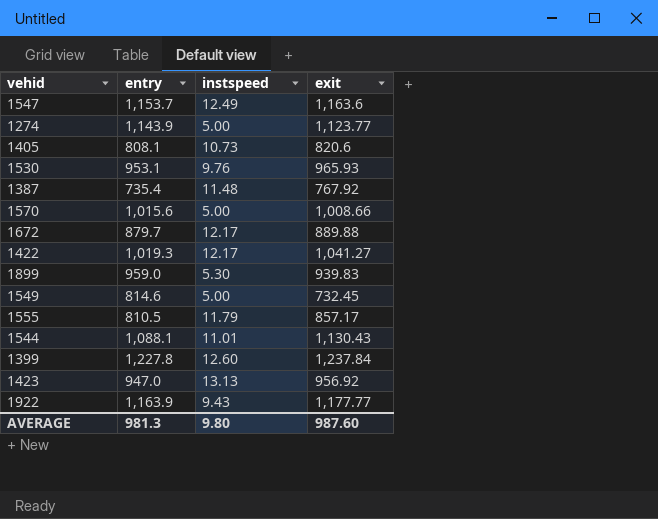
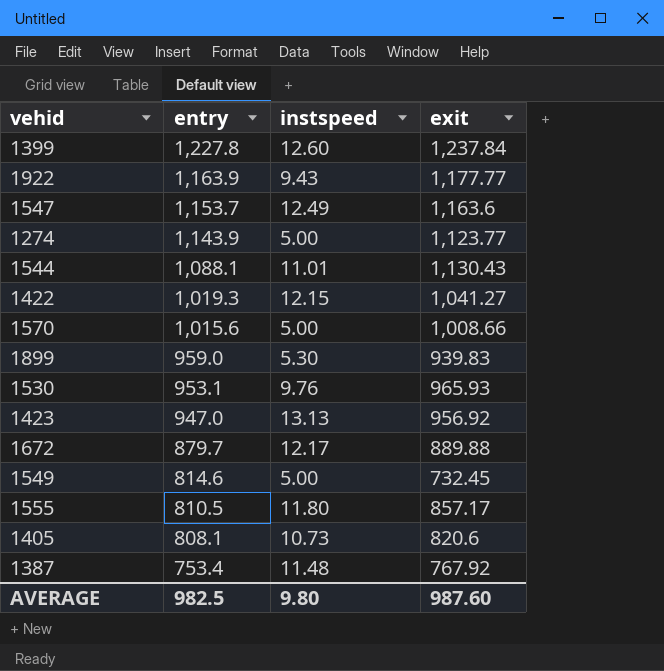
row order: none -> entry descending
1422 | instspeed: 12.17 -> 12.15
1555 | instspeed: 11.79 -> 11.80
1387 | entry: 735.4 -> 753.4
AVERAGE | entry: 981.3 -> 982.5

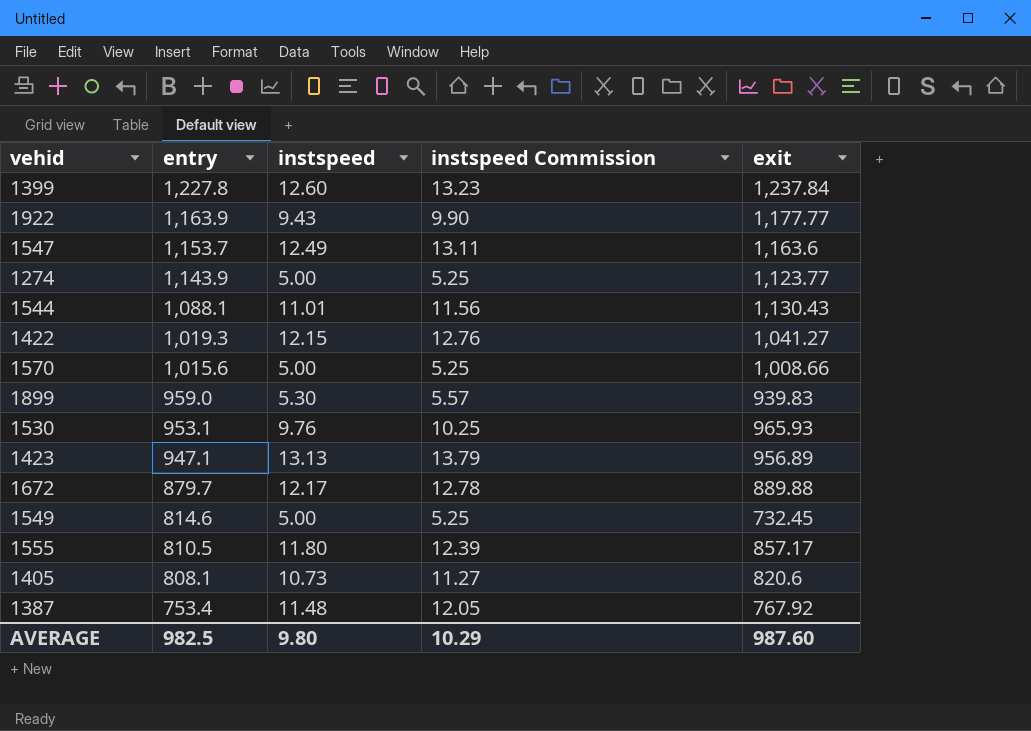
column instspeed Commission | formula: none -> [instspeed] * 1.05
1423 | entry: 947.0 -> 947.1
1423 | exit: 956.92 -> 956.89

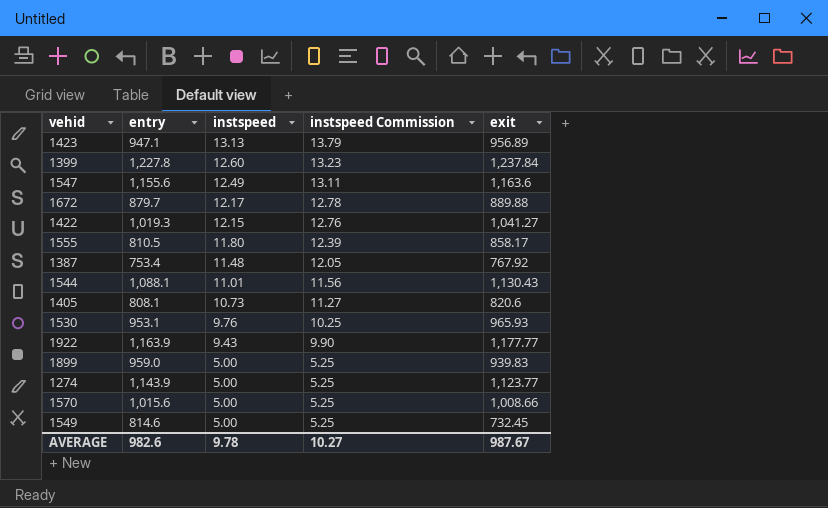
row order: entry descending -> instspeed descending
1547 | entry: 1,153.7 -> 1,155.6
1555 | exit: 857.17 -> 858.17
1899 | instspeed: 5.30 -> 5.00
1899 | instspeed Commission: 5.57 -> 5.25
AVERAGE | entry: 982.5 -> 982.6
AVERAGE | instspeed: 9.80 -> 9.78
AVERAGE | instspeed Commission: 10.29 -> 10.27
AVERAGE | exit: 987.60 -> 987.67

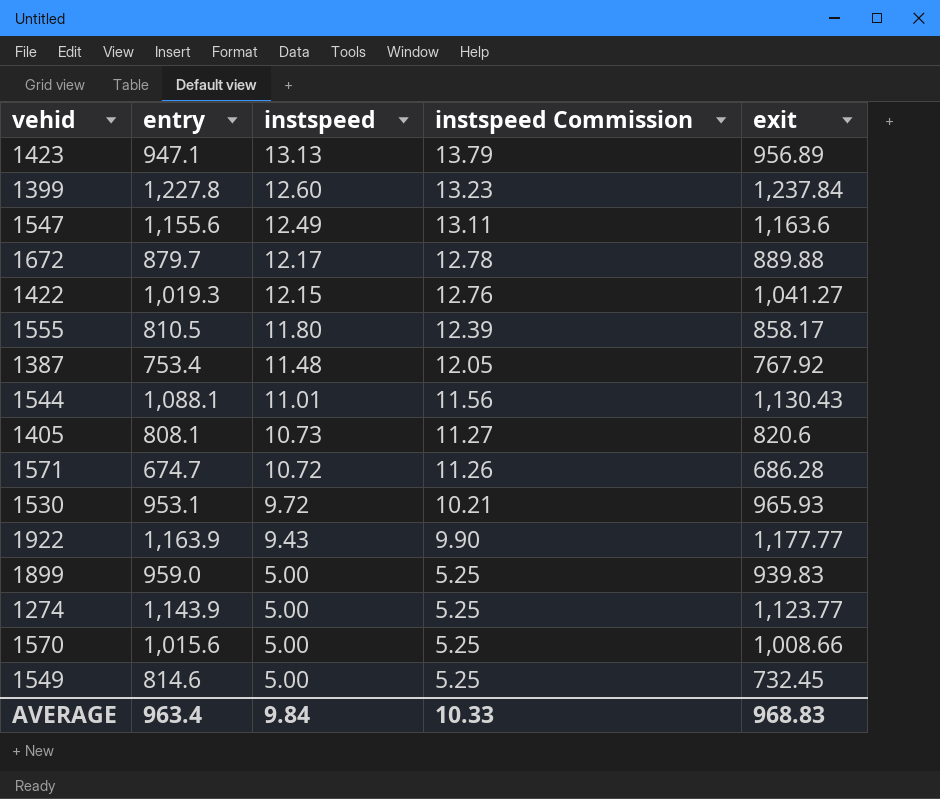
row 1571: none -> 674.7 | 10.72 | 11.26 | 686.28
1530 | instspeed: 9.76 -> 9.72
1530 | instspeed Commission: 10.25 -> 10.21
AVERAGE | entry: 982.6 -> 963.4
AVERAGE | instspeed: 9.78 -> 9.84
AVERAGE | instspeed Commission: 10.27 -> 10.33
AVERAGE | exit: 987.67 -> 968.83

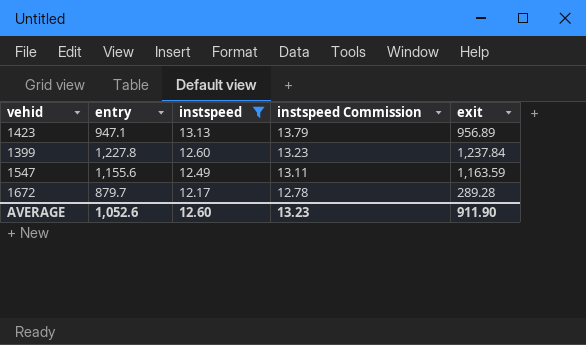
filter: none -> instspeed >= 12.17
1547 | exit: 1,163.6 -> 1,163.59
1672 | exit: 889.88 -> 289.28
AVERAGE | entry: 963.4 -> 1,052.6
AVERAGE | instspeed: 9.84 -> 12.60
AVERAGE | instspeed Commission: 10.33 -> 13.23
AVERAGE | exit: 968.83 -> 911.90

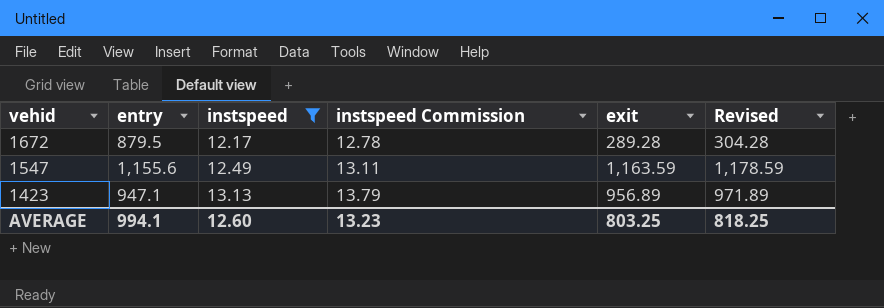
row order: instspeed descending -> vehid descending
column Revised | formula: none -> [exit] + 15
row 1399: 1,227.8 | 12.60 | 13.23 | 1,237.84 -> none
1672 | entry: 879.7 -> 879.5
AVERAGE | entry: 1,052.6 -> 994.1
AVERAGE | exit: 911.90 -> 803.25

